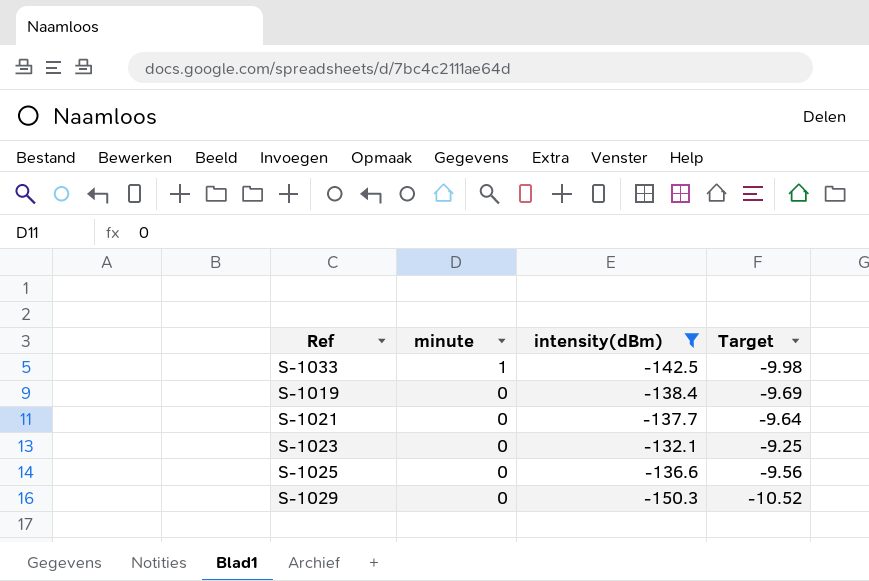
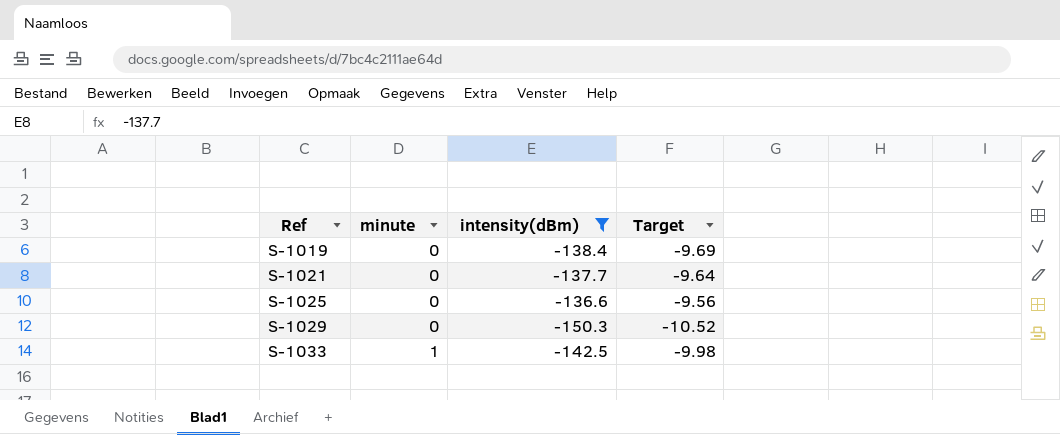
row order: minute descending -> Ref ascending
row S-1023: 0 | -132.1 | -9.25 -> none

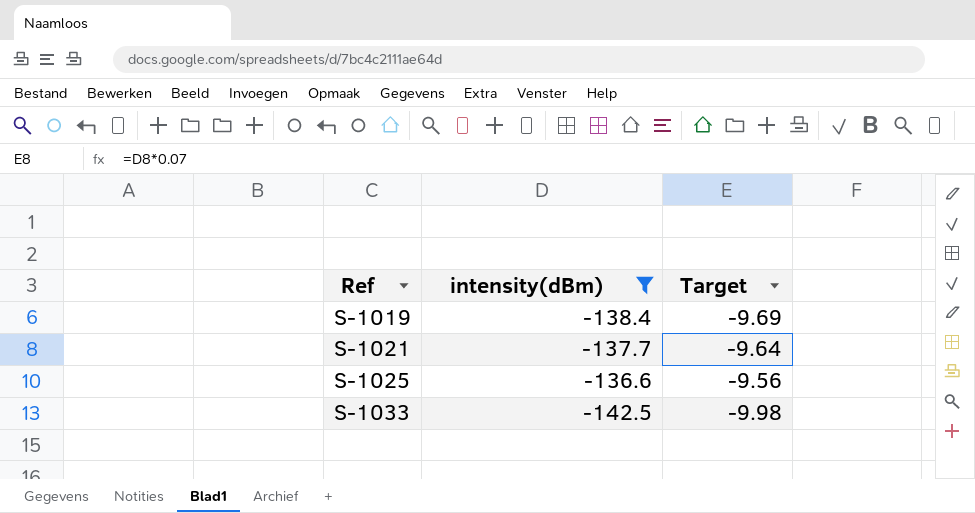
column minute | position: 2 -> none
row S-1029: 0 | -150.3 | -10.52 -> none

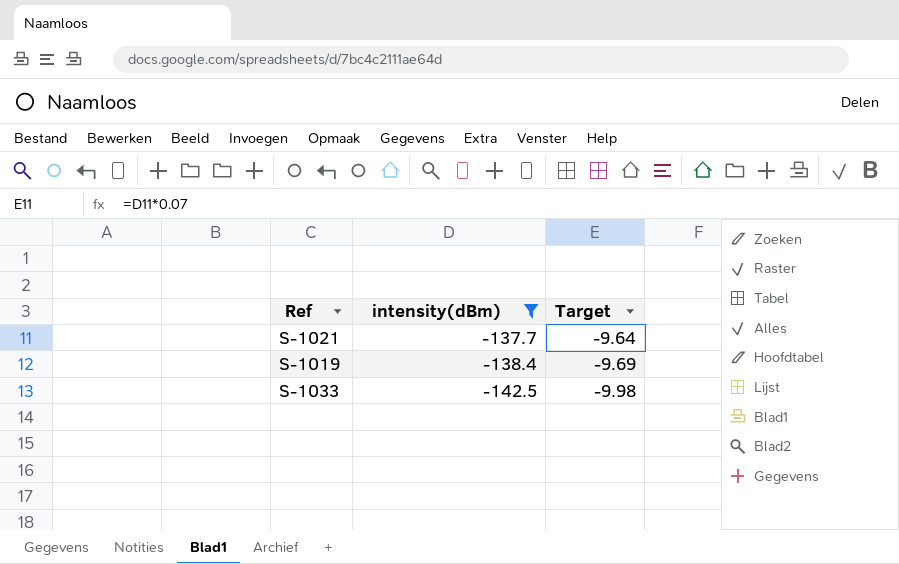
row order: Ref ascending -> intensity(dBm) descending
row S-1025: -136.6 | -9.56 -> none

